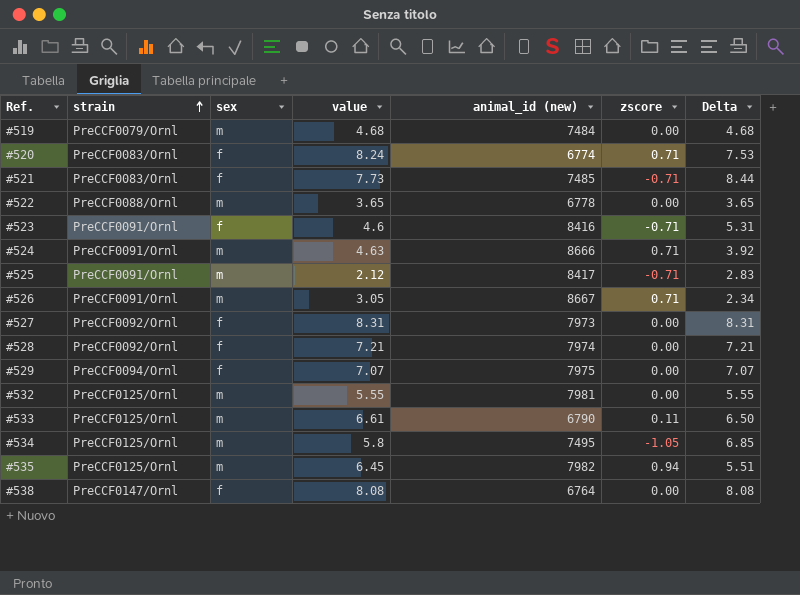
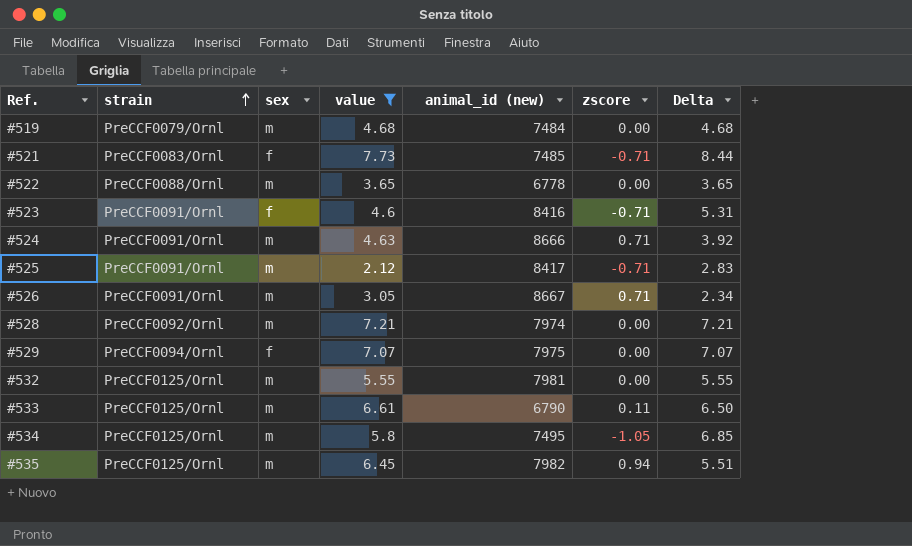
filter: none -> value <= 7.73
#528 | sex: f -> m

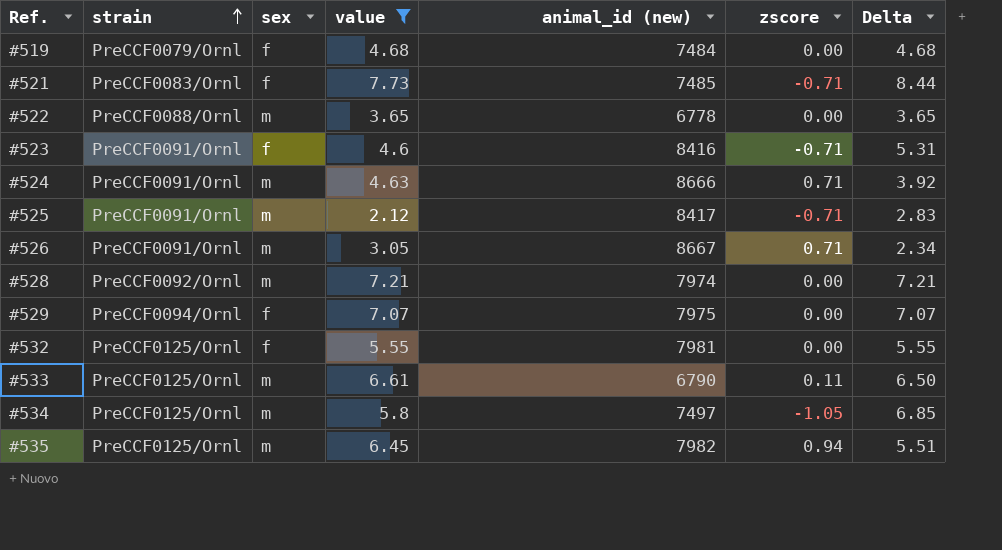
#519 | sex: m -> f
#532 | sex: m -> f
#534 | animal_id (new): 7495 -> 7497

